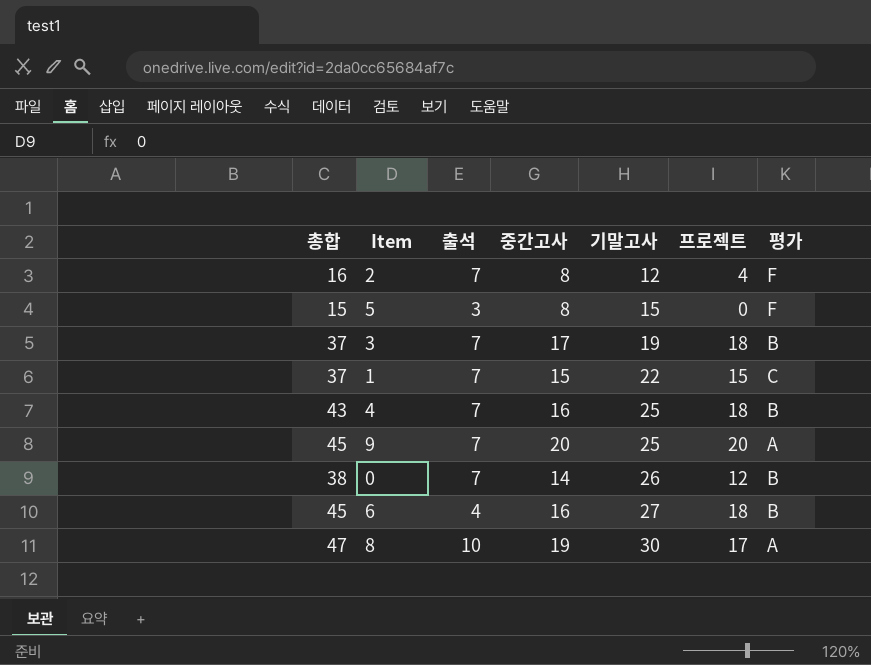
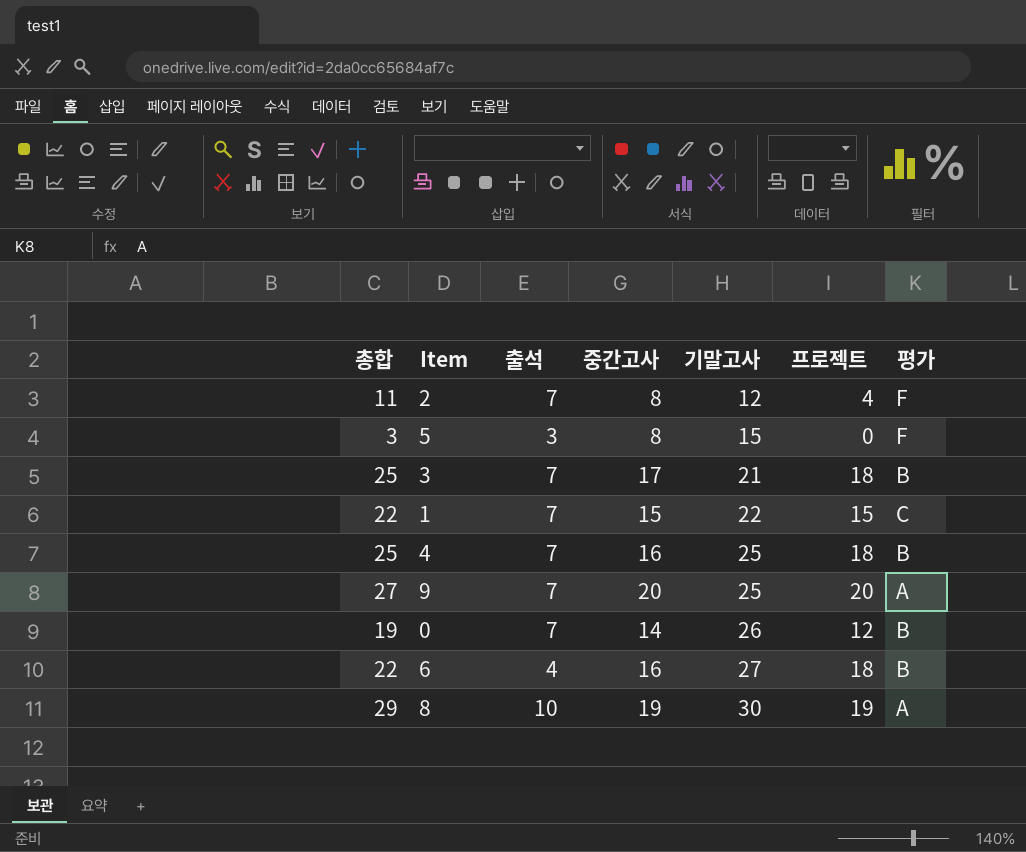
column 총합 | formula: [기말고사] + [프로젝트] -> [출석] + [프로젝트]
3 | 기말고사: 19 -> 21
8 | 프로젝트: 17 -> 19

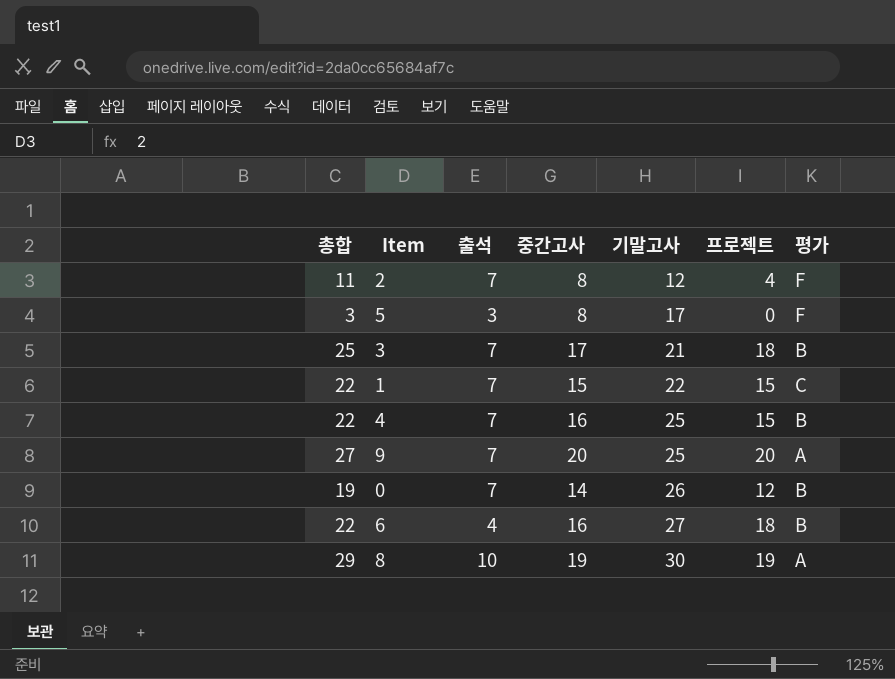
5 | 기말고사: 15 -> 17
4 | 총합: 25 -> 22
4 | 프로젝트: 18 -> 15

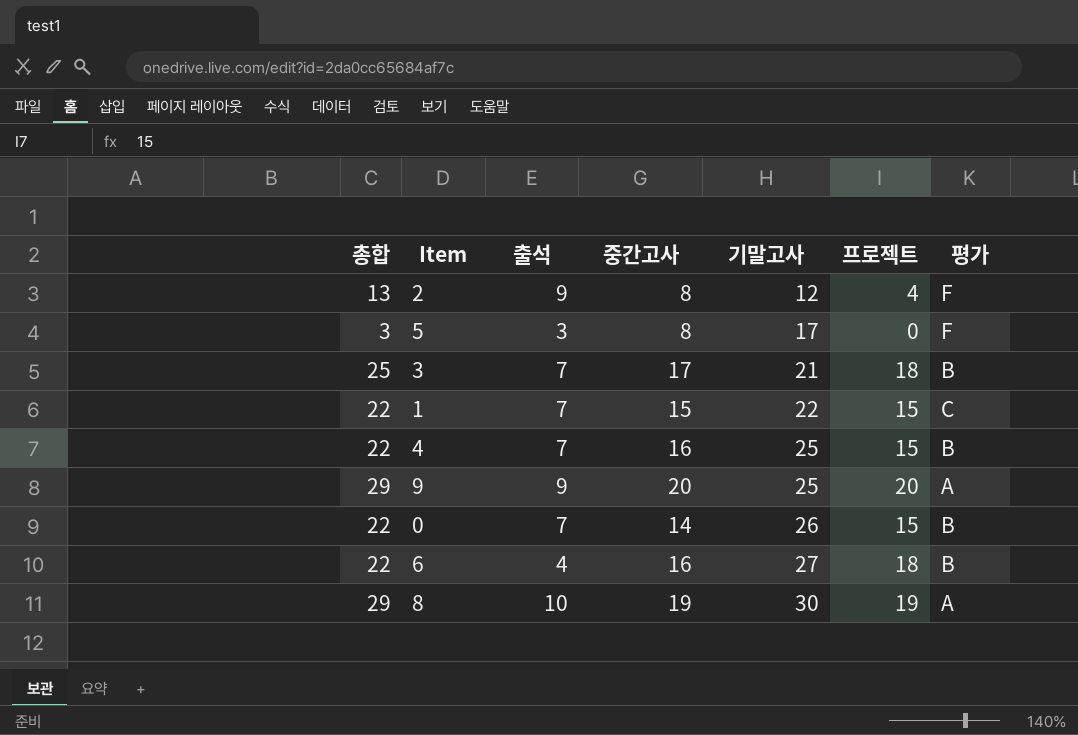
2 | 총합: 11 -> 13
2 | 출석: 7 -> 9
9 | 총합: 27 -> 29
9 | 출석: 7 -> 9
0 | 총합: 19 -> 22
0 | 프로젝트: 12 -> 15

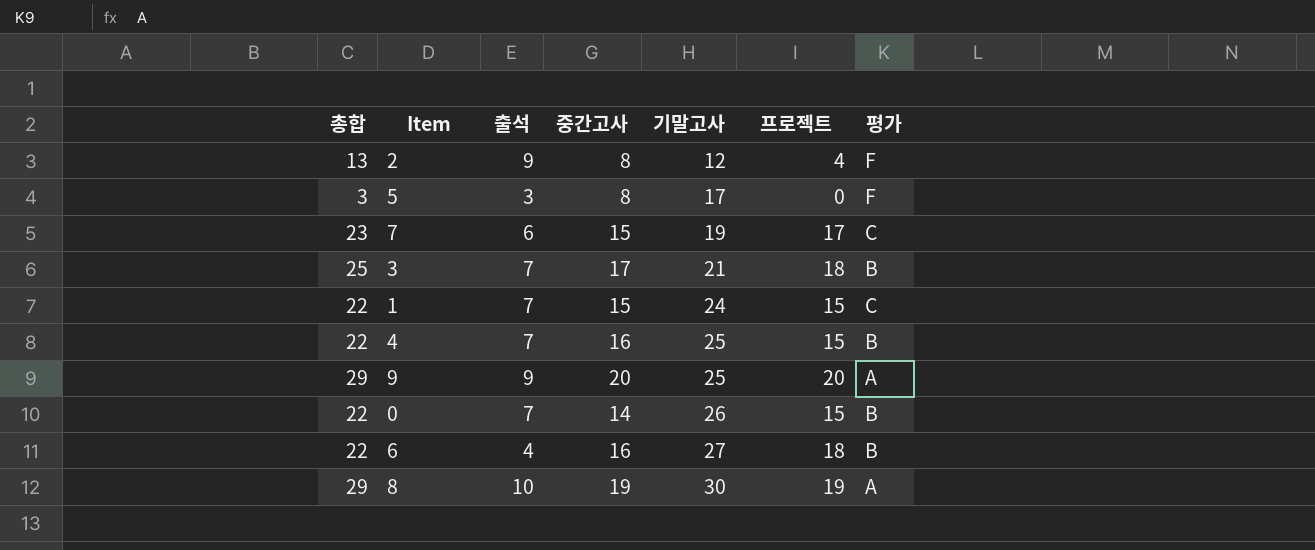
row 7: none -> 23 | 6 | 15 | 19 | 17 | C
1 | 기말고사: 22 -> 24

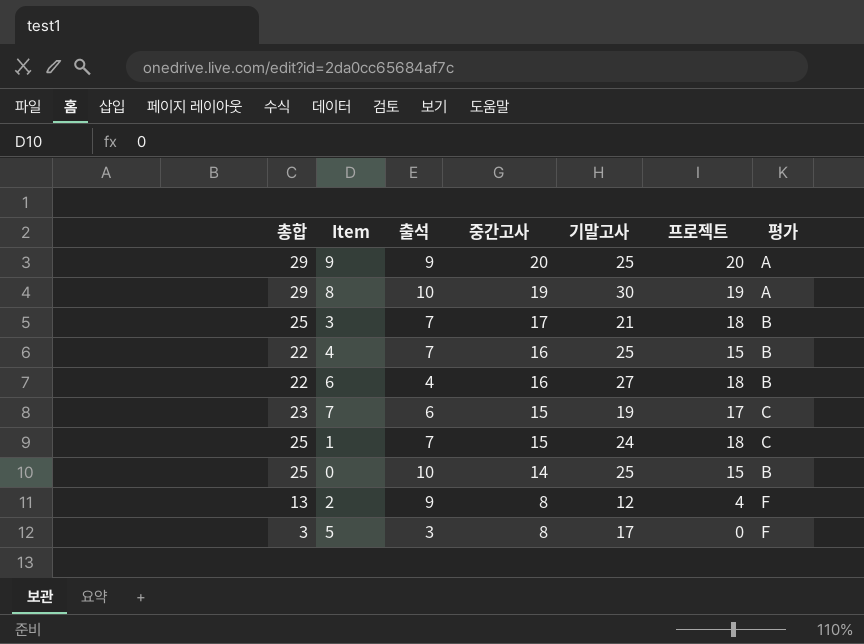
row order: 기말고사 ascending -> 중간고사 descending
1 | 총합: 22 -> 25
1 | 프로젝트: 15 -> 18
0 | 총합: 22 -> 25
0 | 출석: 7 -> 10
0 | 기말고사: 26 -> 25

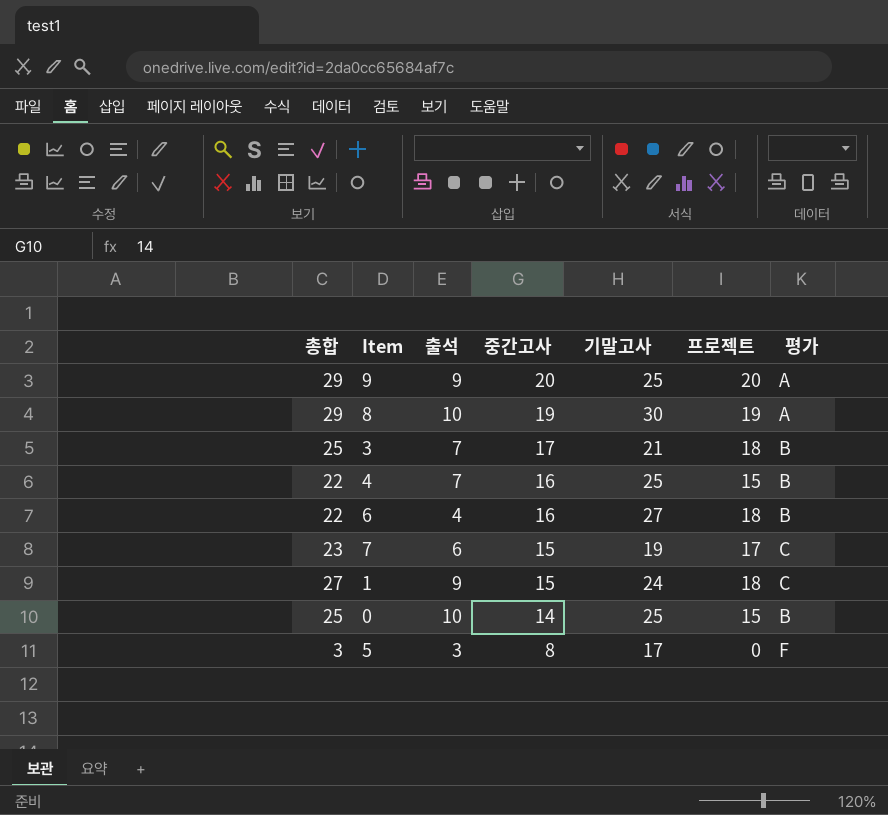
row 2: 13 | 9 | 8 | 12 | 4 | F -> none
1 | 총합: 25 -> 27
1 | 출석: 7 -> 9

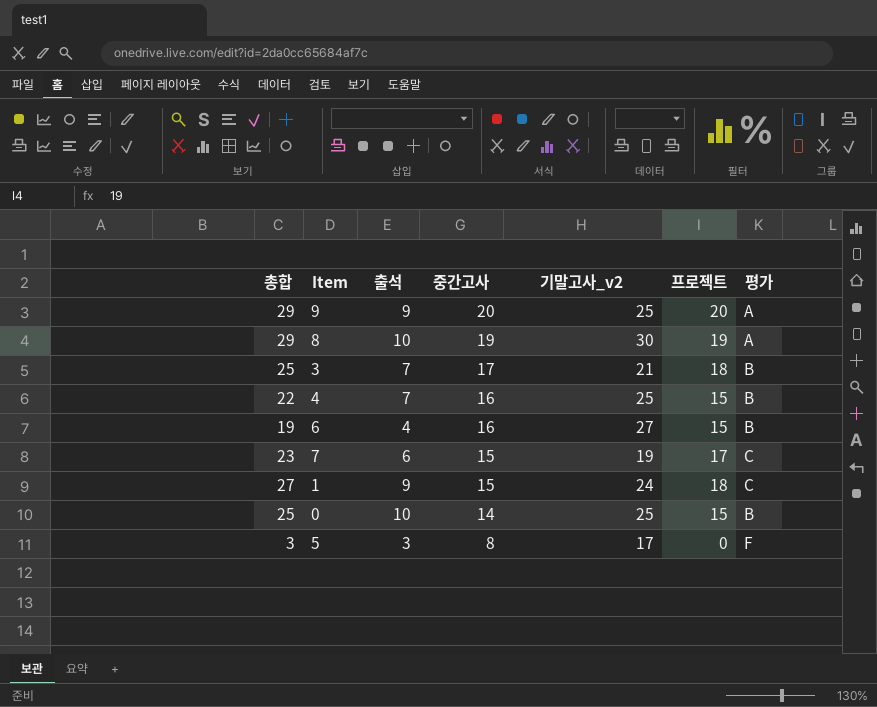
column name: 기말고사 -> 기말고사_v2
6 | 총합: 22 -> 19
6 | 프로젝트: 18 -> 15

